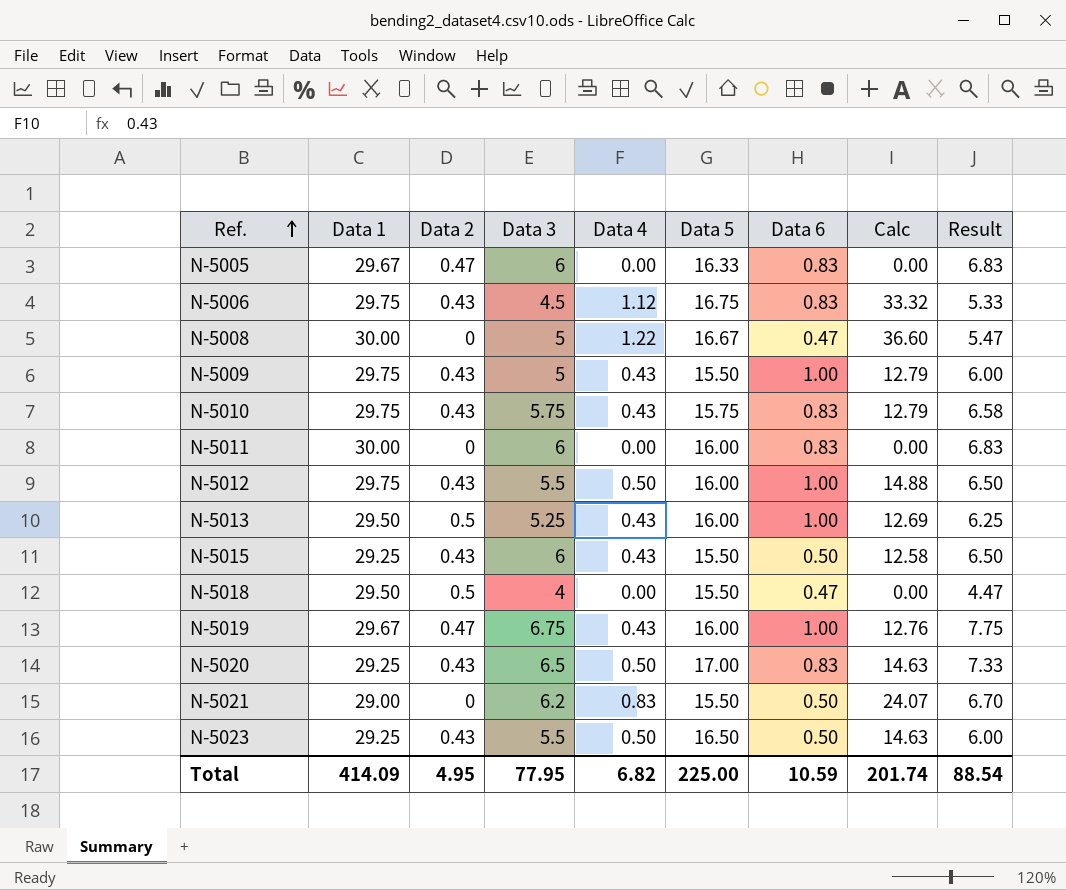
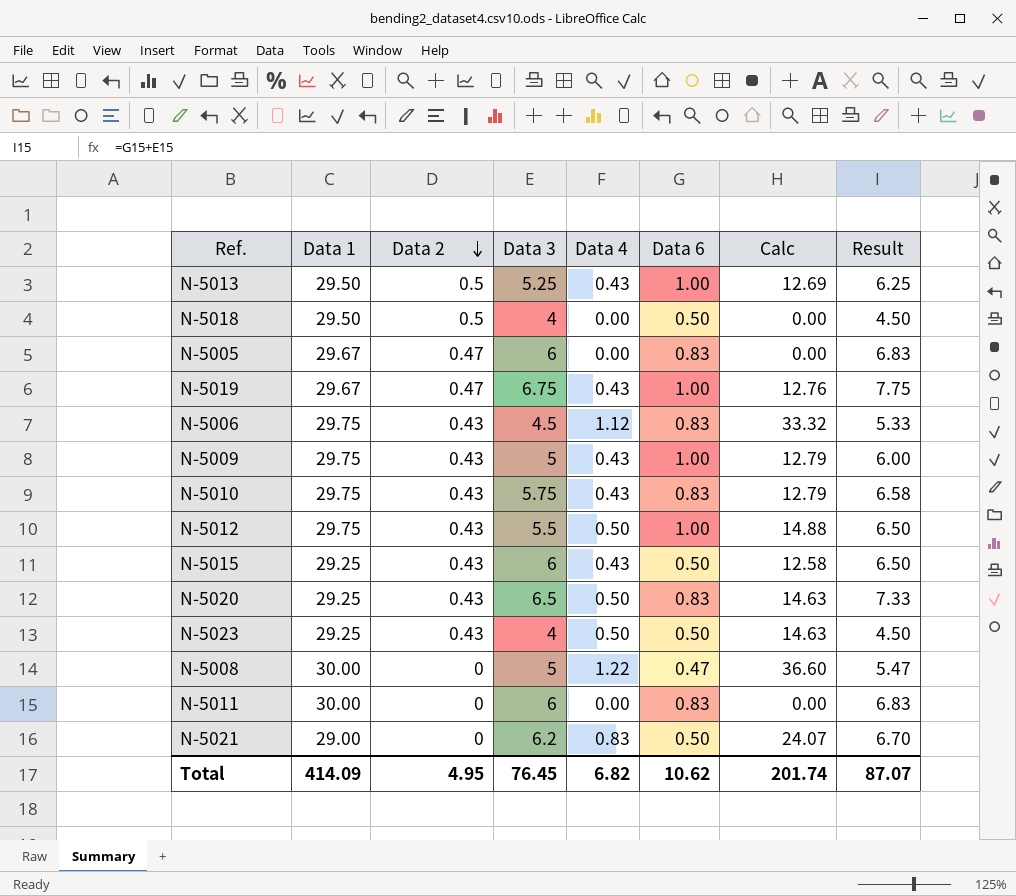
row order: Ref. ascending -> Data 2 descending
column Data 5 | position: 6 -> none
N-5018 | Data 6: 0.47 -> 0.50
N-5018 | Result: 4.47 -> 4.50
N-5023 | Data 3: 5.5 -> 4
N-5023 | Result: 6.00 -> 4.50
Total | Data 3: 77.95 -> 76.45
Total | Data 6: 10.59 -> 10.62
Total | Result: 88.54 -> 87.07

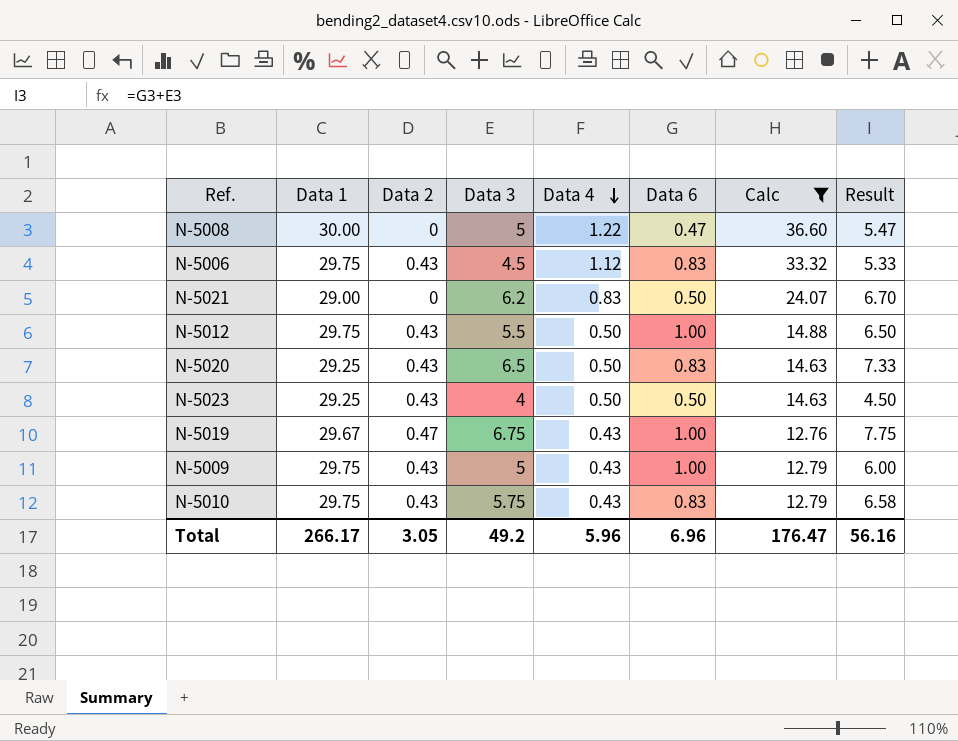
filter: none -> Calc >= 12.76
row order: Data 2 descending -> Data 4 descending
Total | Data 1: 414.09 -> 266.17
Total | Data 2: 4.95 -> 3.05
Total | Data 3: 76.45 -> 49.2
Total | Data 4: 6.82 -> 5.96
Total | Data 6: 10.62 -> 6.96
Total | Calc: 201.74 -> 176.47
Total | Result: 87.07 -> 56.16

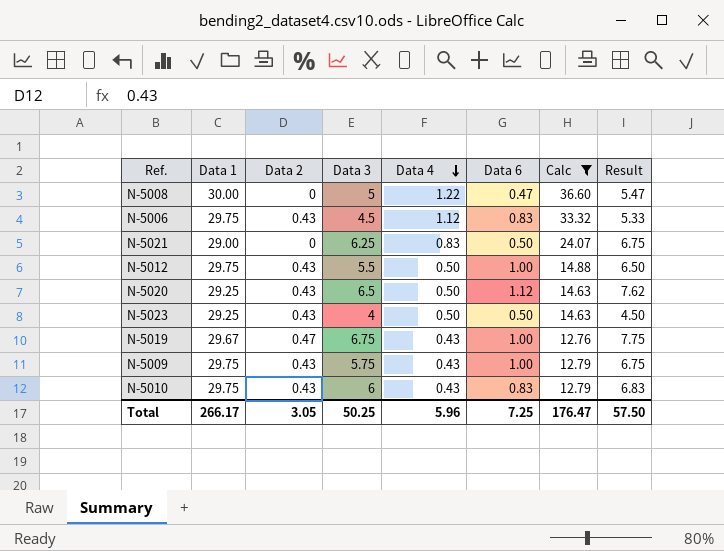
N-5021 | Data 3: 6.2 -> 6.25
N-5021 | Result: 6.70 -> 6.75
N-5020 | Data 6: 0.83 -> 1.12
N-5020 | Result: 7.33 -> 7.62
N-5009 | Data 3: 5 -> 5.75
N-5009 | Result: 6.00 -> 6.75
N-5010 | Data 3: 5.75 -> 6
N-5010 | Result: 6.58 -> 6.83
Total | Data 3: 49.2 -> 50.25
Total | Data 6: 6.96 -> 7.25
Total | Result: 56.16 -> 57.50

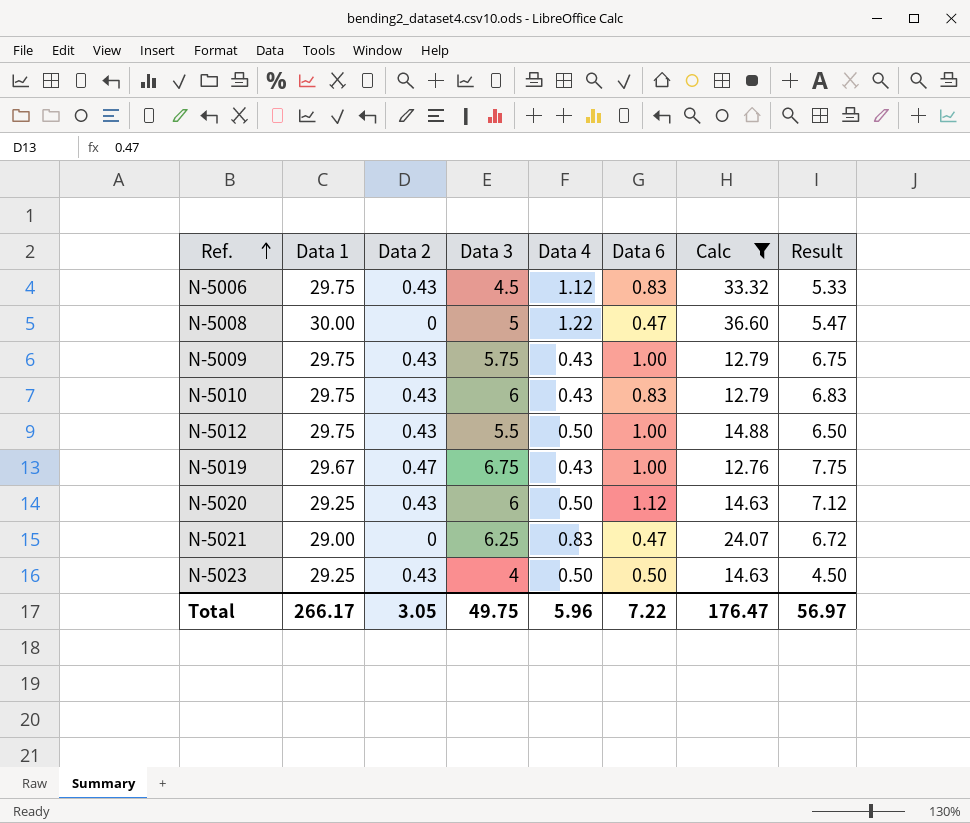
row order: Data 4 descending -> Ref. ascending
N-5020 | Data 3: 6.5 -> 6
N-5020 | Result: 7.62 -> 7.12
N-5021 | Data 6: 0.50 -> 0.47
N-5021 | Result: 6.75 -> 6.72
Total | Data 3: 50.25 -> 49.75
Total | Data 6: 7.25 -> 7.22
Total | Result: 57.50 -> 56.97

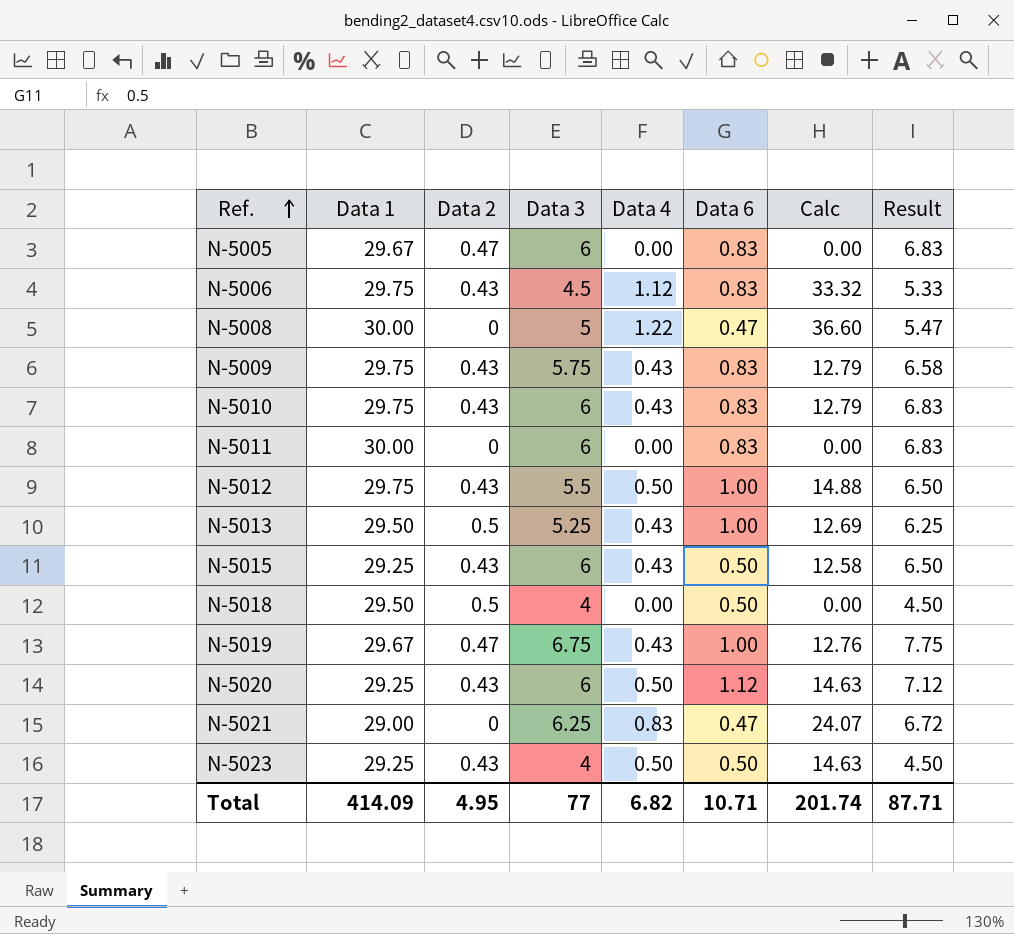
filter: Calc >= 12.76 -> none
N-5009 | Data 6: 1.00 -> 0.83
N-5009 | Result: 6.75 -> 6.58
Total | Data 1: 266.17 -> 414.09
Total | Data 2: 3.05 -> 4.95
Total | Data 3: 49.75 -> 77
Total | Data 4: 5.96 -> 6.82
Total | Data 6: 7.22 -> 10.71
Total | Calc: 176.47 -> 201.74
Total | Result: 56.97 -> 87.71

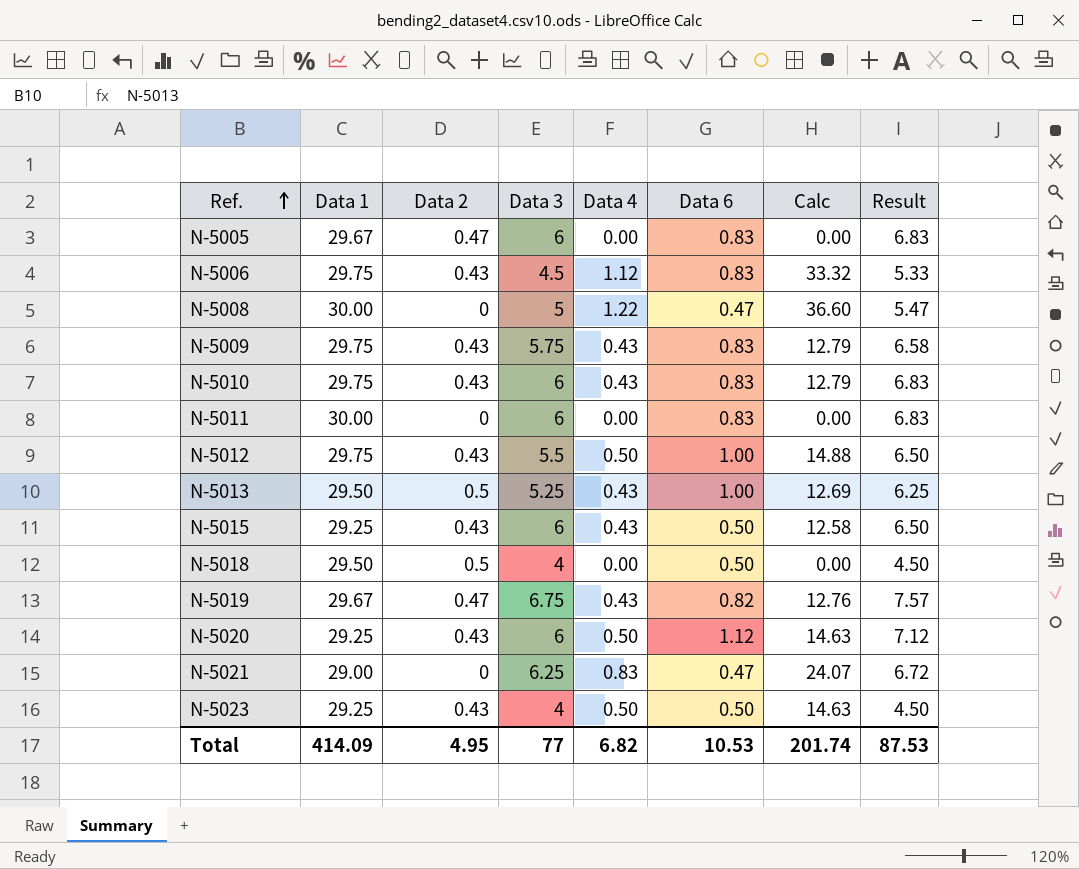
N-5019 | Data 6: 1.00 -> 0.82
N-5019 | Result: 7.75 -> 7.57
Total | Data 6: 10.71 -> 10.53
Total | Result: 87.71 -> 87.53

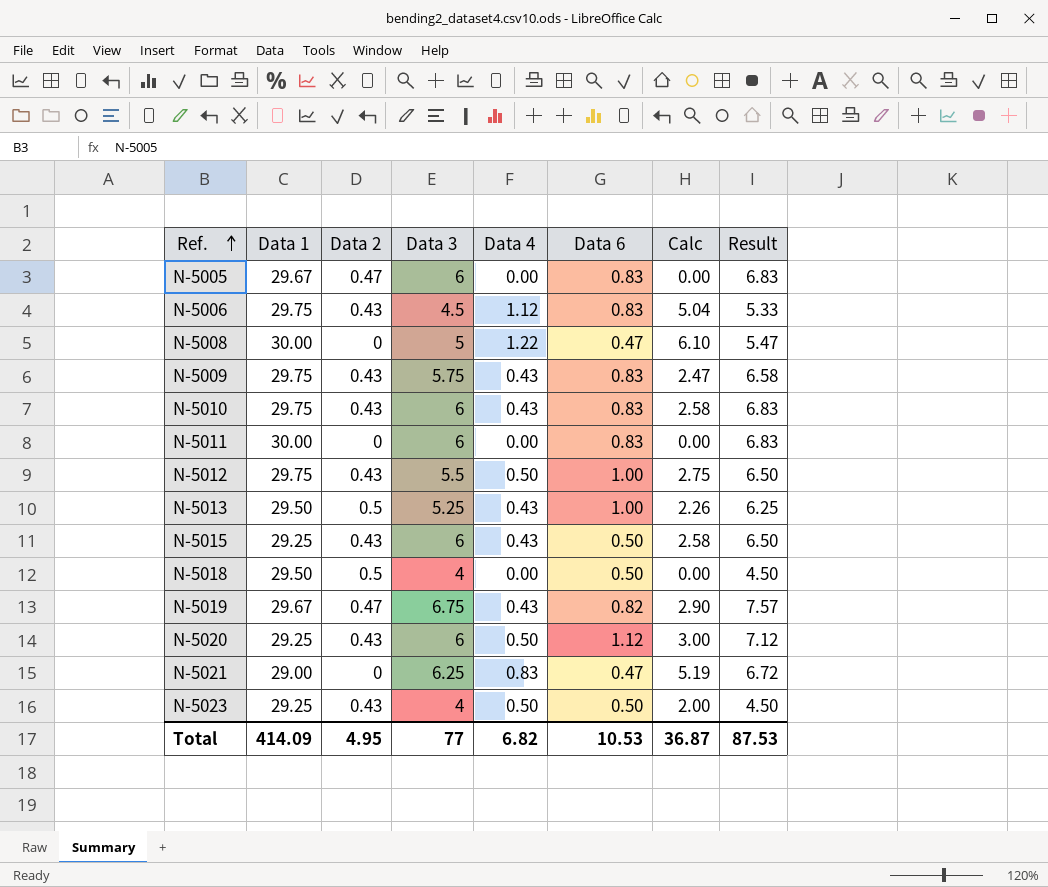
column Calc | formula: [Data 1] * [Data 4] -> [Data 3] * [Data 4]
Total | Calc: 201.74 -> 36.87

